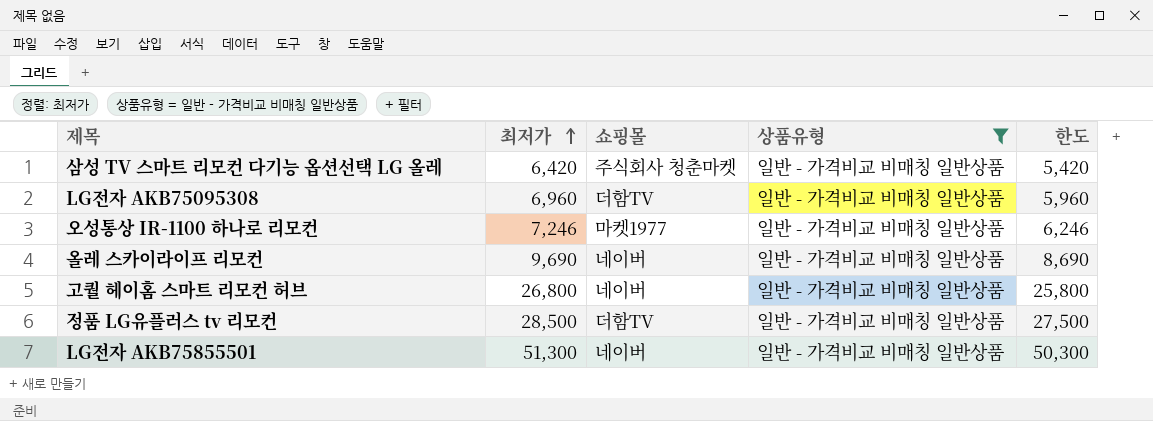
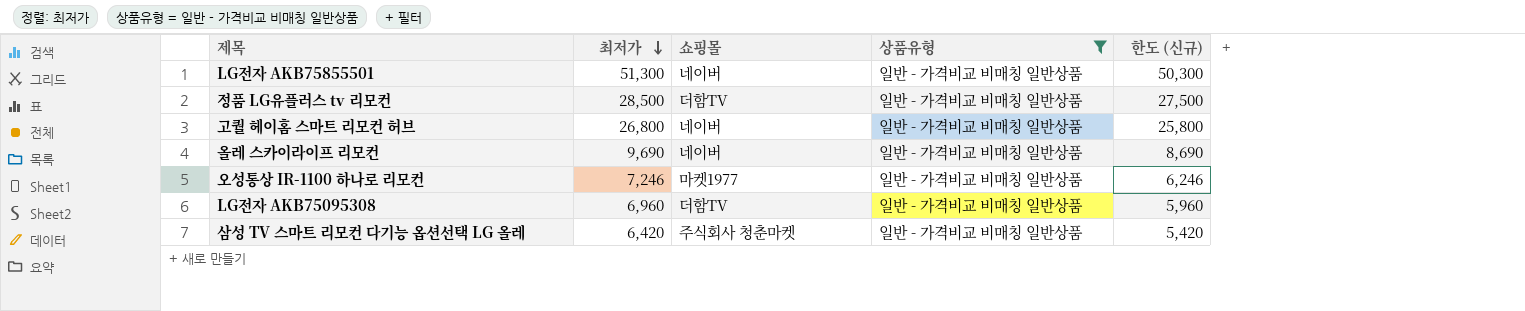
row order: 최저가 ascending -> 최저가 descending
column name: 한도 -> 한도 (신규)

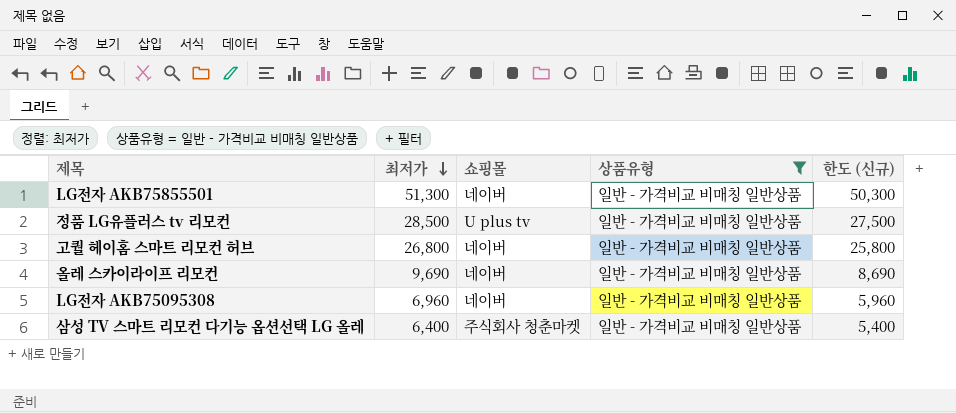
row 오성통상 IR-1100 하나로 리모컨: 7,246 | 마켓1977 | 일반 - 가격비교 비매칭 일반상품 | 6,246 -> none
정품 LG유플러스 tv 리모컨 | 쇼핑몰: 더함TV -> U plus tv
LG전자 AKB75095308 | 쇼핑몰: 더함TV -> 네이버
삼성 TV 스마트 리모컨 다기능 옵션선택 LG 올레 | 최저가: 6,420 -> 6,400
삼성 TV 스마트 리모컨 다기능 옵션선택 LG 올레 | 한도 (신규): 5,420 -> 5,400

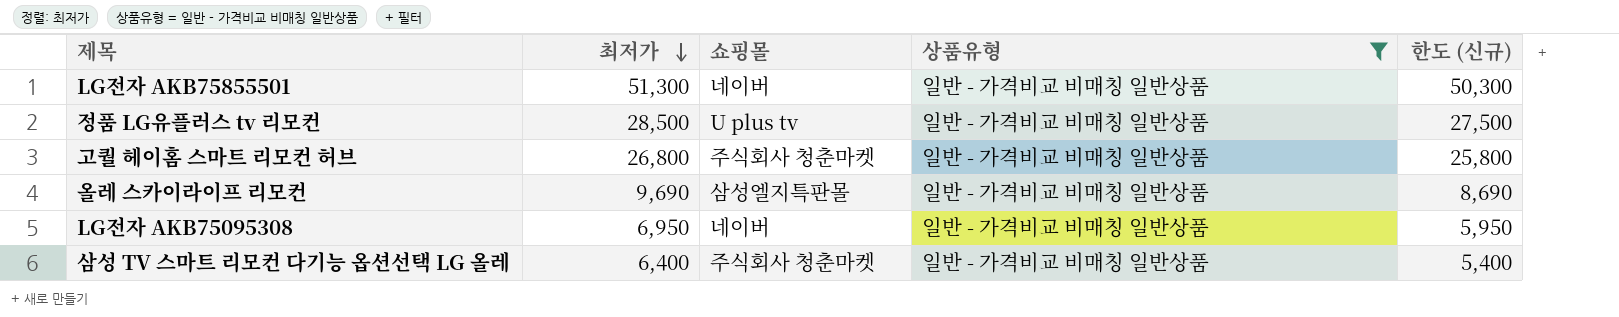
고퀄 헤이홈 스마트 리모컨 허브 | 쇼핑몰: 네이버 -> 주식회사 청춘마켓
올레 스카이라이프 리모컨 | 쇼핑몰: 네이버 -> 삼성엘지특판몰
LG전자 AKB75095308 | 최저가: 6,960 -> 6,950
LG전자 AKB75095308 | 한도 (신규): 5,960 -> 5,950

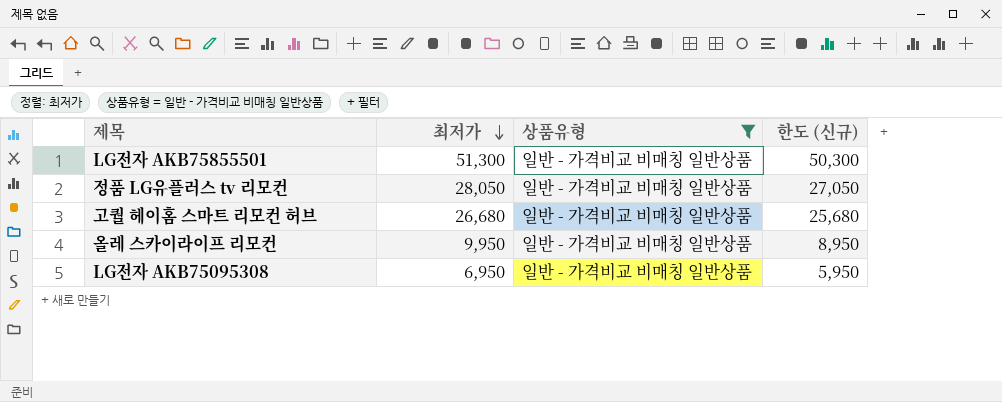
column 쇼핑몰 | position: 3 -> none
row 삼성 TV 스마트 리모컨 다기능 옵션선택 LG 올레: 6,400 | 주식회사 청춘마켓 | 일반 - 가격비교 비매칭 일반상품 | 5,400 -> none
정품 LG유플러스 tv 리모컨 | 최저가: 28,500 -> 28,050
정품 LG유플러스 tv 리모컨 | 한도 (신규): 27,500 -> 27,050
고퀄 헤이홈 스마트 리모컨 허브 | 최저가: 26,800 -> 26,680
고퀄 헤이홈 스마트 리모컨 허브 | 한도 (신규): 25,800 -> 25,680
올레 스카이라이프 리모컨 | 최저가: 9,690 -> 9,950
올레 스카이라이프 리모컨 | 한도 (신규): 8,690 -> 8,950

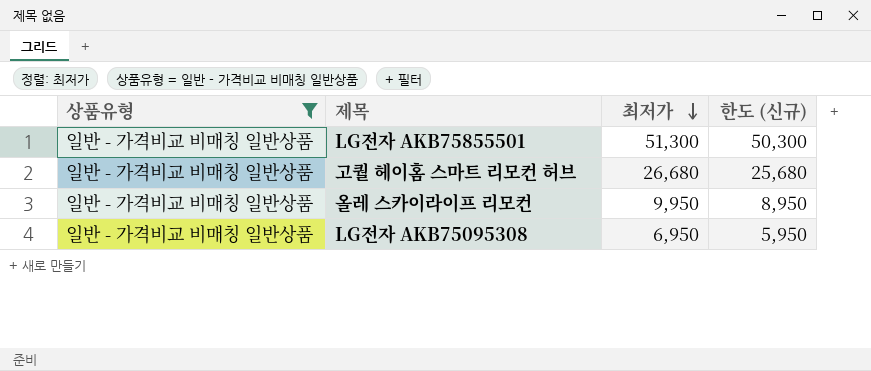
column 상품유형 | position: 3 -> 1
row 정품 LG유플러스 tv 리모컨: 28,050 | 일반 - 가격비교 비매칭 일반상품 | 27,050 -> none

